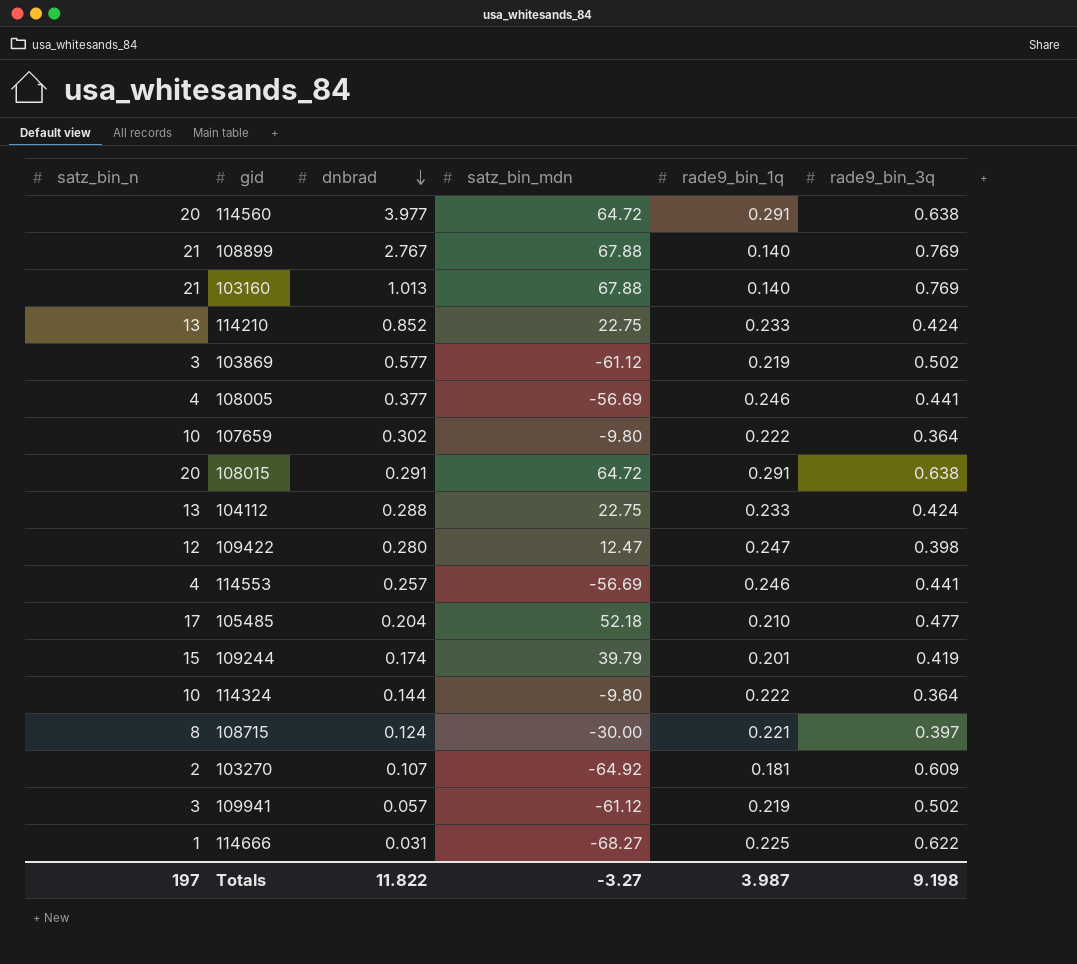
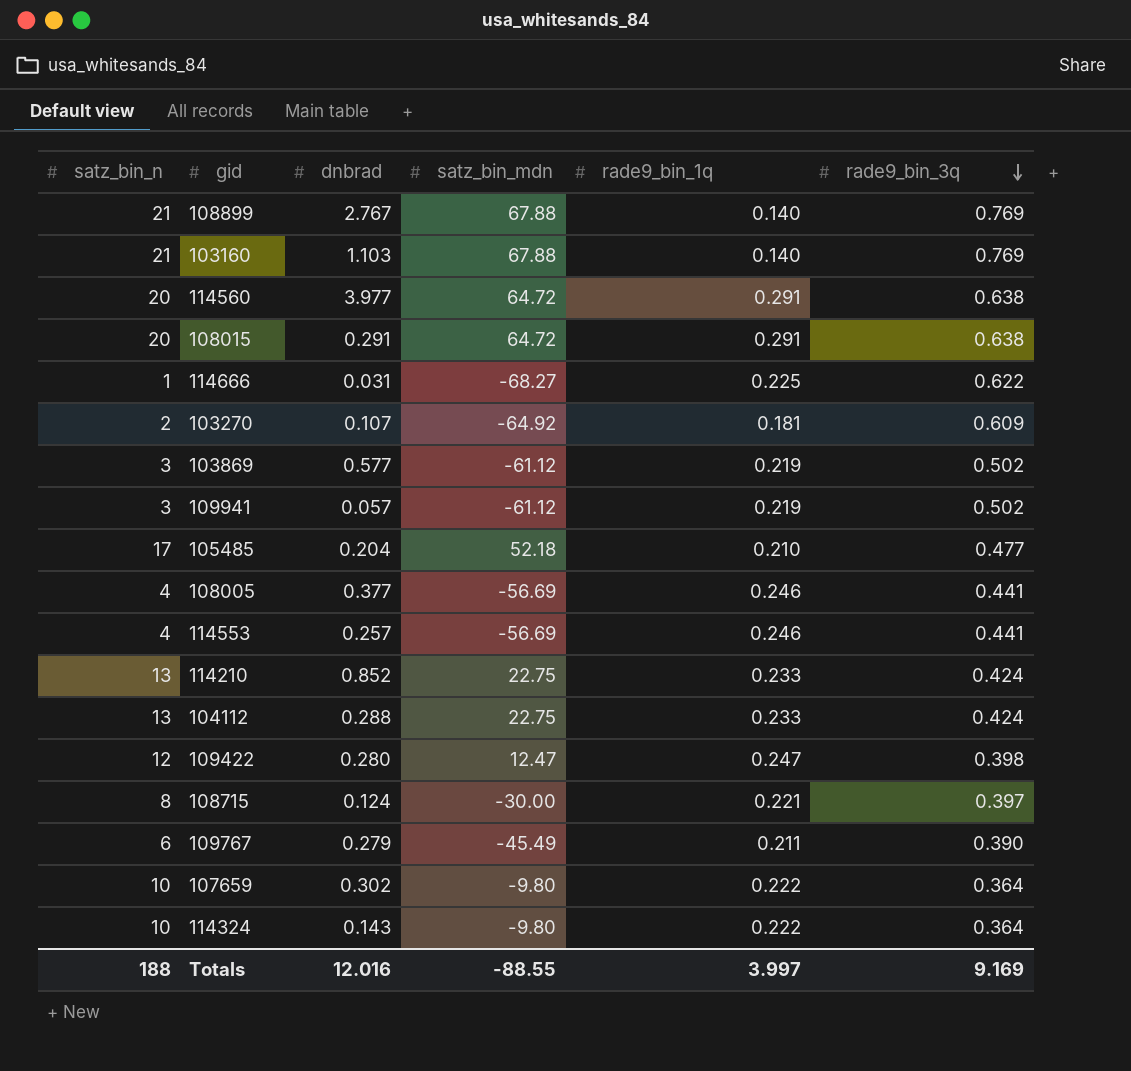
row order: dnbrad descending -> rade9_bin_3q descending
row 109244: 15 | 0.174 | 39.79 | 0.201 | 0.419 -> none
103160 | dnbrad: 1.013 -> 1.103
row 109767: none -> 6 | 0.279 | -45.49 | 0.211 | 0.390
114324 | dnbrad: 0.144 -> 0.143
Totals | satz_bin_n: 197 -> 188
Totals | dnbrad: 11.822 -> 12.016
Totals | satz_bin_mdn: -3.27 -> -88.55
Totals | rade9_bin_1q: 3.987 -> 3.997
Totals | rade9_bin_3q: 9.198 -> 9.169

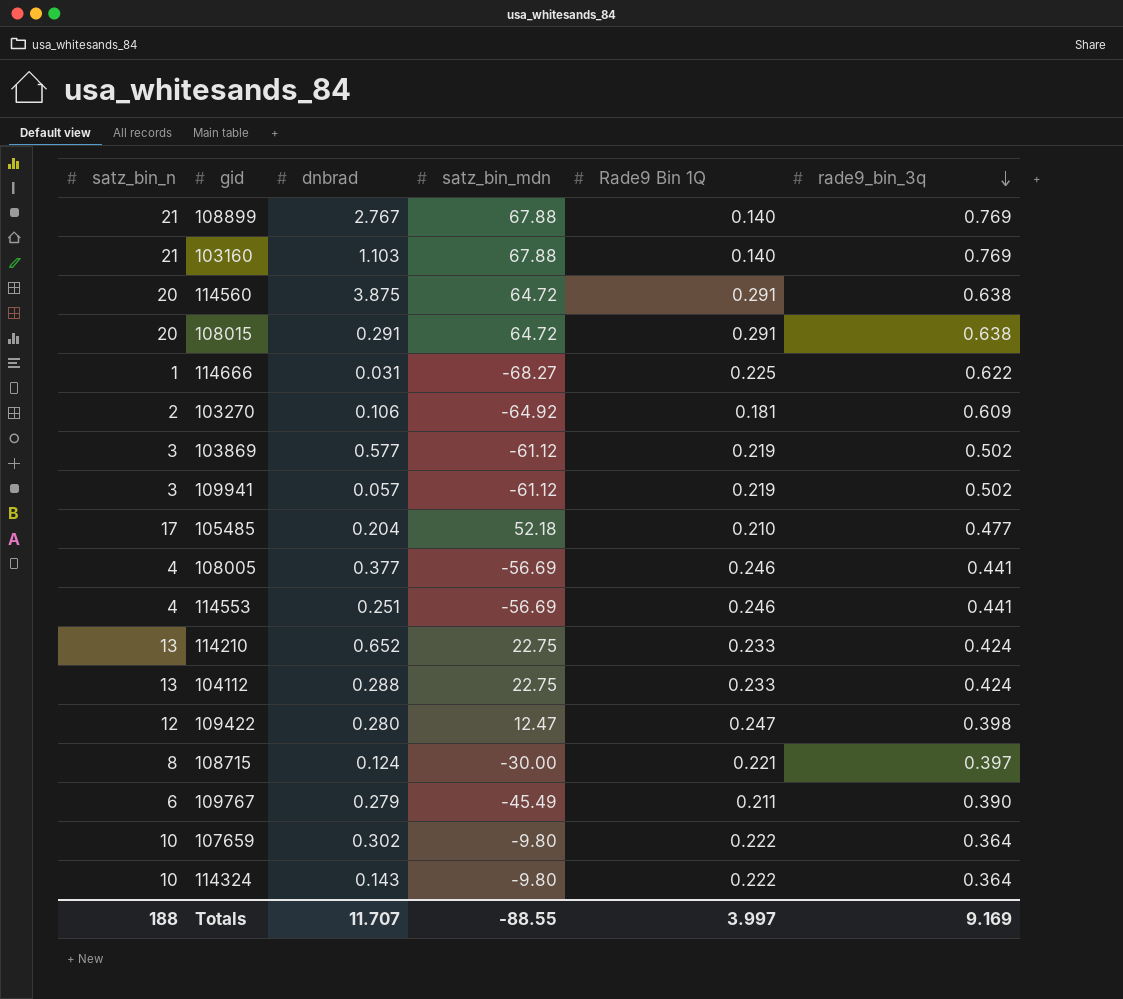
column name: rade9_bin_1q -> Rade9 Bin 1Q
114560 | dnbrad: 3.977 -> 3.875
103270 | dnbrad: 0.107 -> 0.106
114553 | dnbrad: 0.257 -> 0.251
114210 | dnbrad: 0.852 -> 0.652
Totals | dnbrad: 12.016 -> 11.707

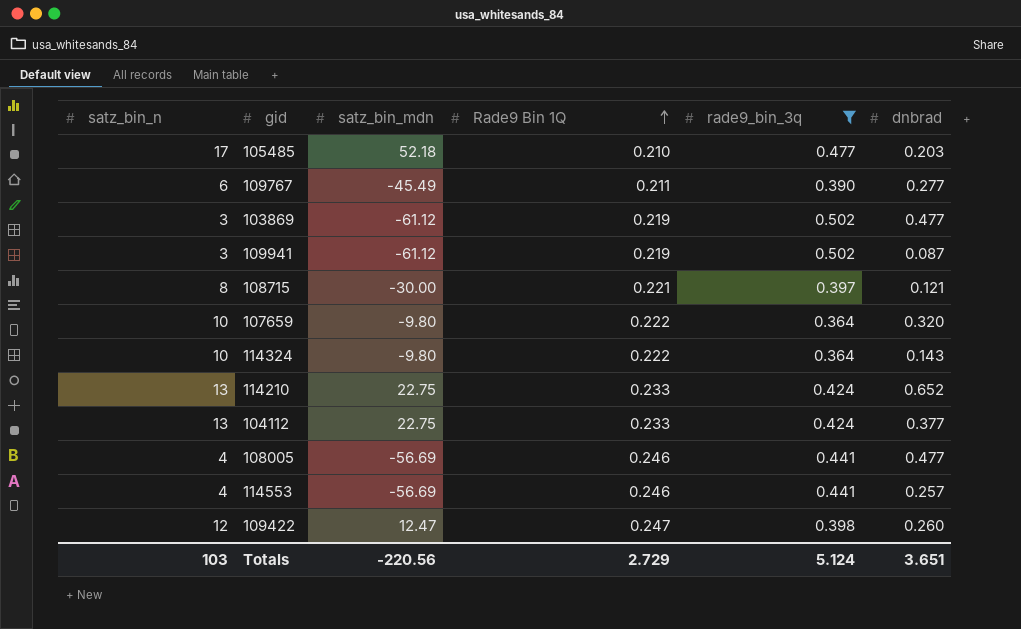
filter: none -> rade9_bin_3q <= 0.502
row order: rade9_bin_3q descending -> Rade9 Bin 1Q ascending
column dnbrad | position: 3 -> 6
105485 | dnbrad: 0.204 -> 0.203
109767 | dnbrad: 0.279 -> 0.277
103869 | dnbrad: 0.577 -> 0.477
109941 | dnbrad: 0.057 -> 0.087
108715 | dnbrad: 0.124 -> 0.121
107659 | dnbrad: 0.302 -> 0.320
104112 | dnbrad: 0.288 -> 0.377
108005 | dnbrad: 0.377 -> 0.477
114553 | dnbrad: 0.251 -> 0.257
109422 | dnbrad: 0.280 -> 0.260
Totals | satz_bin_n: 188 -> 103
Totals | satz_bin_mdn: -88.55 -> -220.56
Totals | Rade9 Bin 1Q: 3.997 -> 2.729
Totals | rade9_bin_3q: 9.169 -> 5.124
Totals | dnbrad: 11.707 -> 3.651

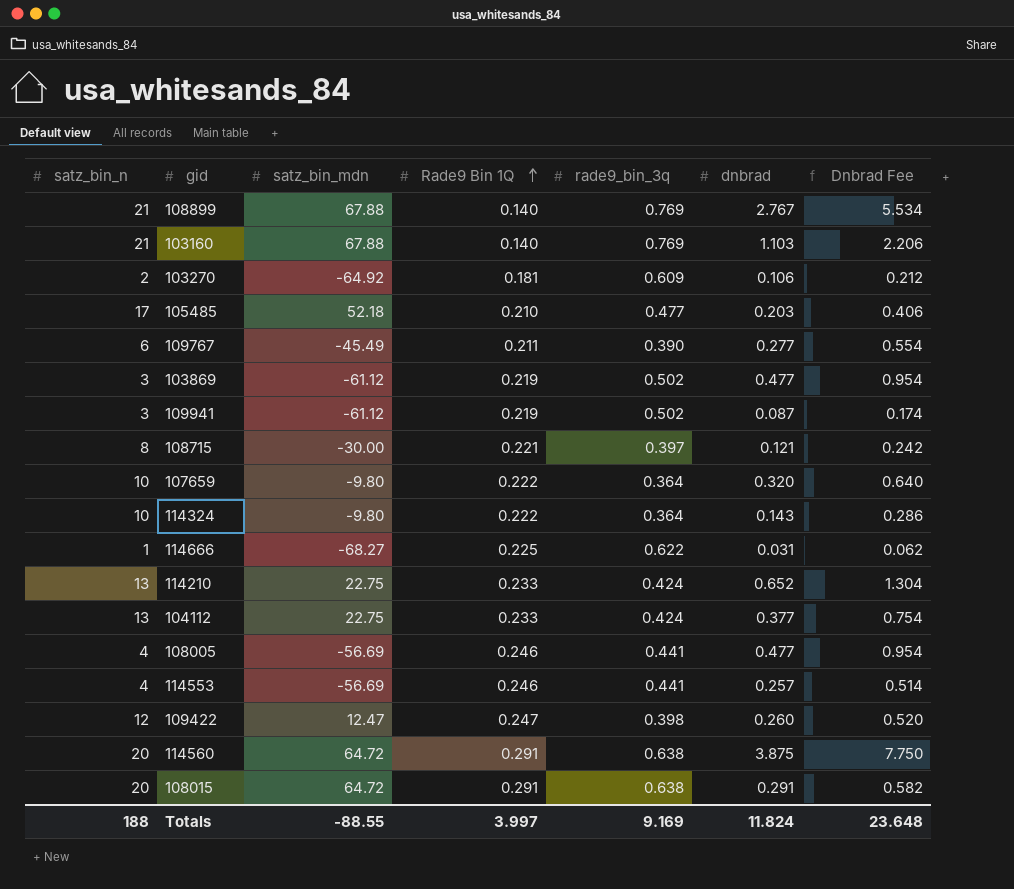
filter: rade9_bin_3q <= 0.502 -> none
column Dnbrad Fee | formula: none -> [dnbrad] * 2
Totals | satz_bin_n: 103 -> 188
Totals | satz_bin_mdn: -220.56 -> -88.55
Totals | Rade9 Bin 1Q: 2.729 -> 3.997
Totals | rade9_bin_3q: 5.124 -> 9.169
Totals | dnbrad: 3.651 -> 11.824

